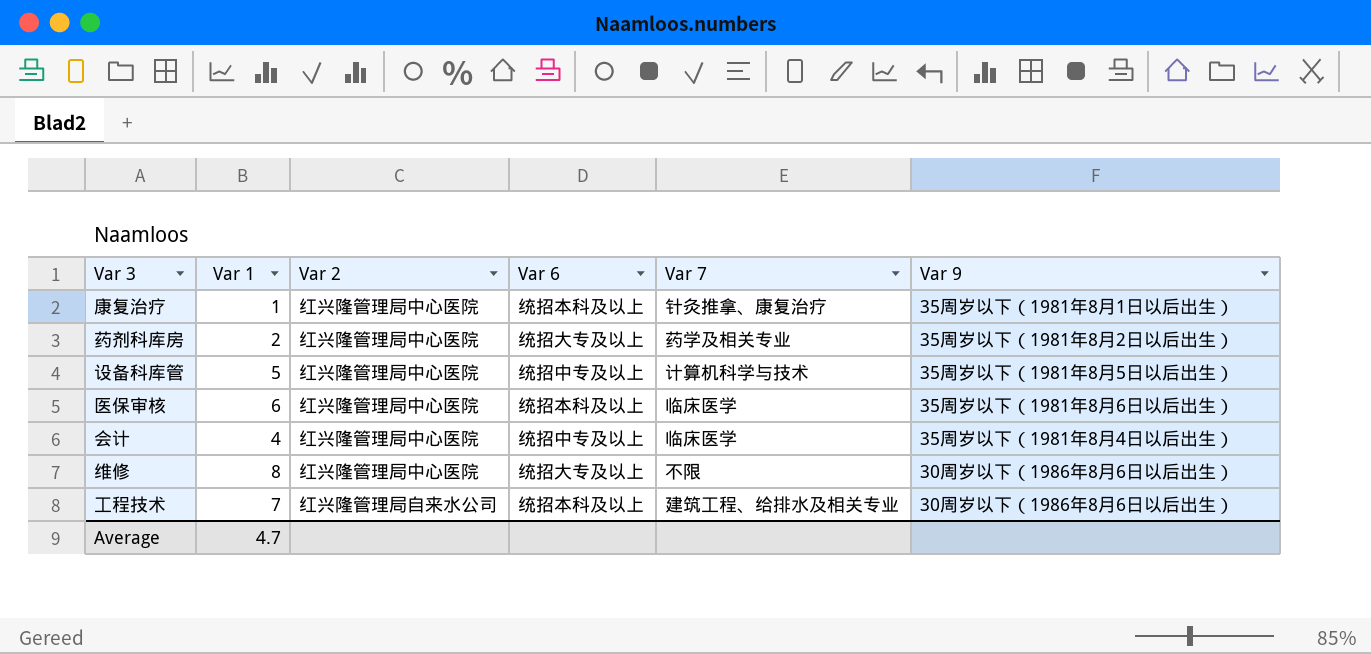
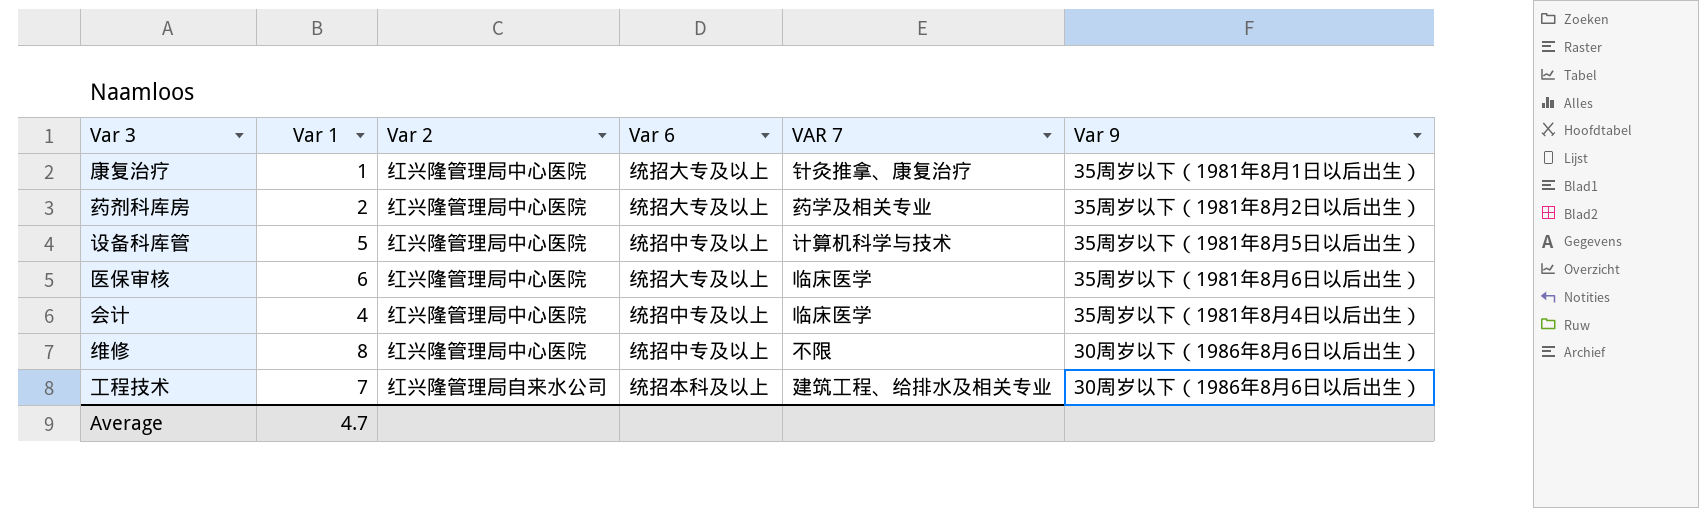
column name: Var 7 -> VAR 7
康复治疗 | Var 6: 统招本科及以上 -> 统招大专及以上
医保审核 | Var 6: 统招本科及以上 -> 统招大专及以上
维修 | Var 6: 统招大专及以上 -> 统招中专及以上

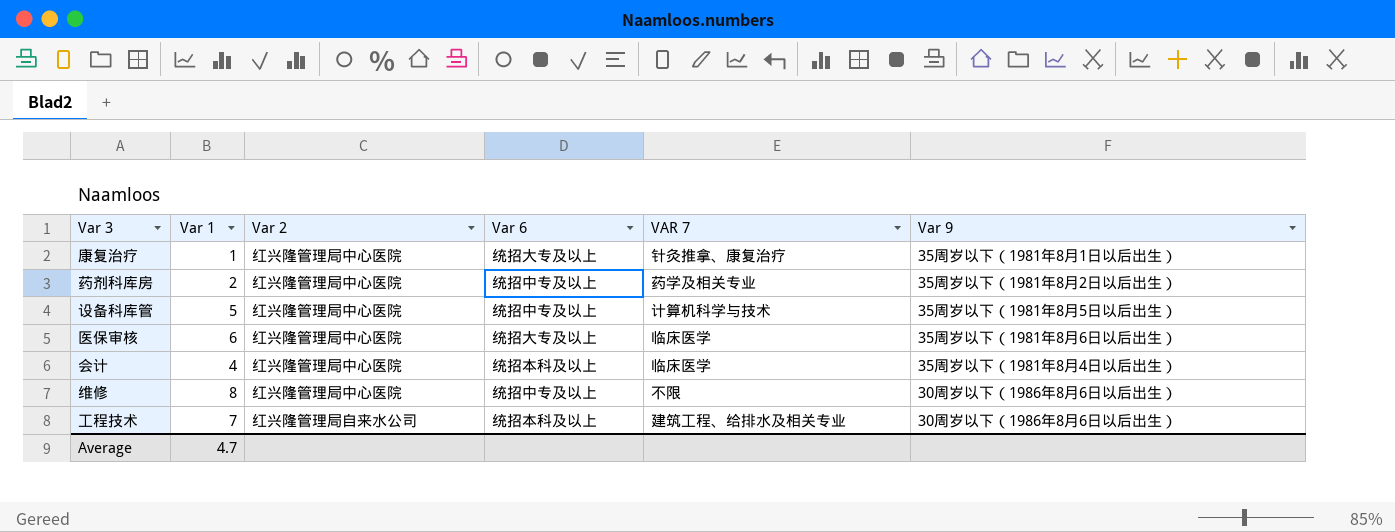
药剂科库房 | Var 6: 统招大专及以上 -> 统招中专及以上
会计 | Var 6: 统招中专及以上 -> 统招本科及以上

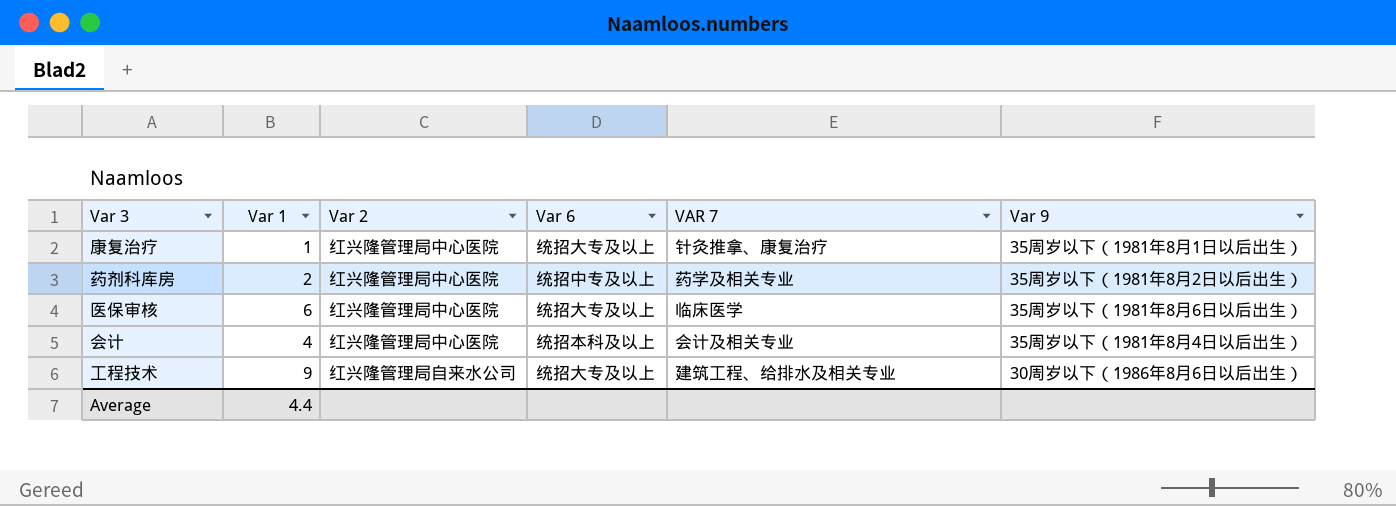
row 设备科库管: 5 | 红兴隆管理局中心医院 | 统招中专及以上 | 计算机科学与技术 | 35周岁以下（1981年8月5日以后出生） -> none
row 维修: 8 | 红兴隆管理局中心医院 | 统招中专及以上 | 不限 | 30周岁以下（1986年8月6日以后出生） -> none
会计 | VAR 7: 临床医学 -> 会计及相关专业
工程技术 | Var 1: 7 -> 9
工程技术 | Var 6: 统招本科及以上 -> 统招大专及以上
Average | Var 1: 4.7 -> 4.4

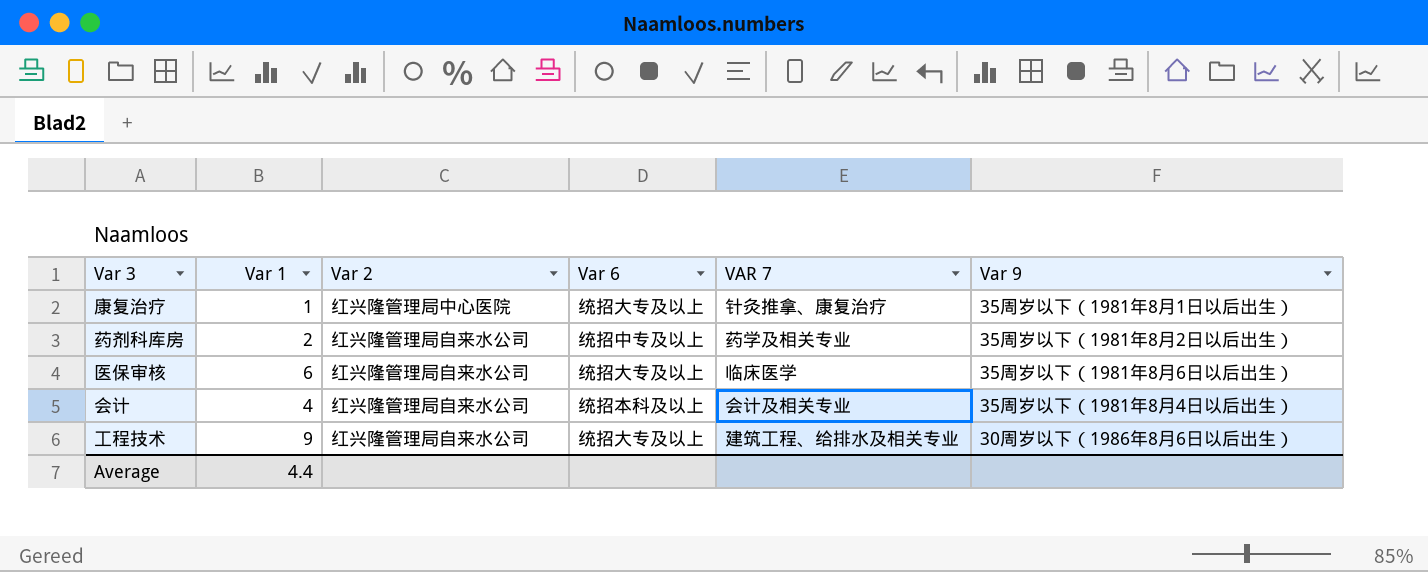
药剂科库房 | Var 2: 红兴隆管理局中心医院 -> 红兴隆管理局自来水公司
医保审核 | Var 2: 红兴隆管理局中心医院 -> 红兴隆管理局自来水公司
会计 | Var 2: 红兴隆管理局中心医院 -> 红兴隆管理局自来水公司

